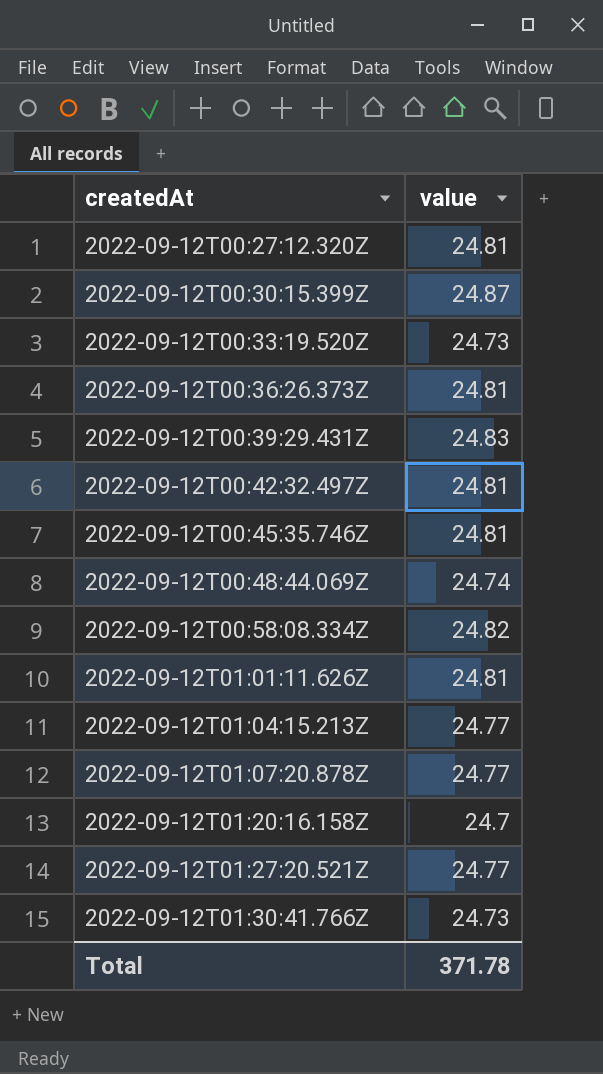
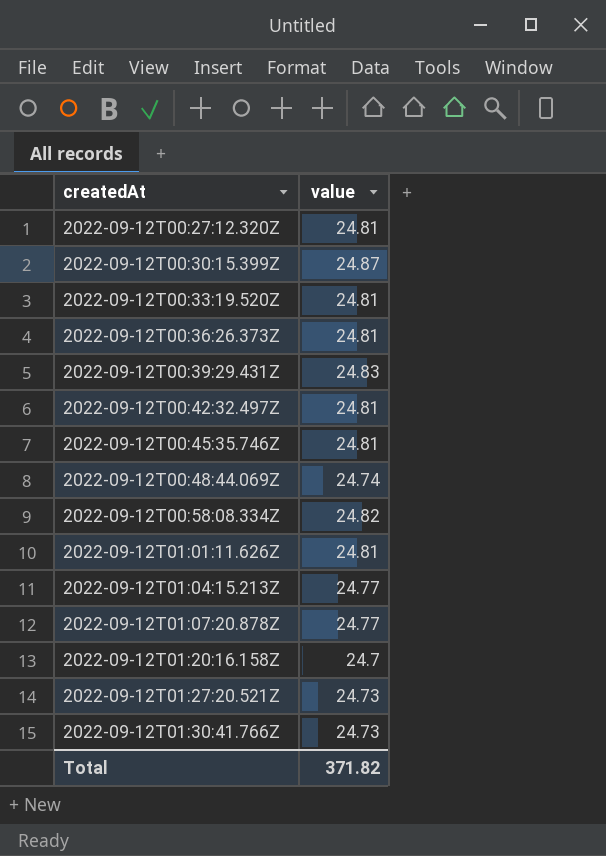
2022-09-12T00:33:19.520Z | value: 24.73 -> 24.81
2022-09-12T01:27:20.521Z | value: 24.77 -> 24.73
Total | value: 371.78 -> 371.82

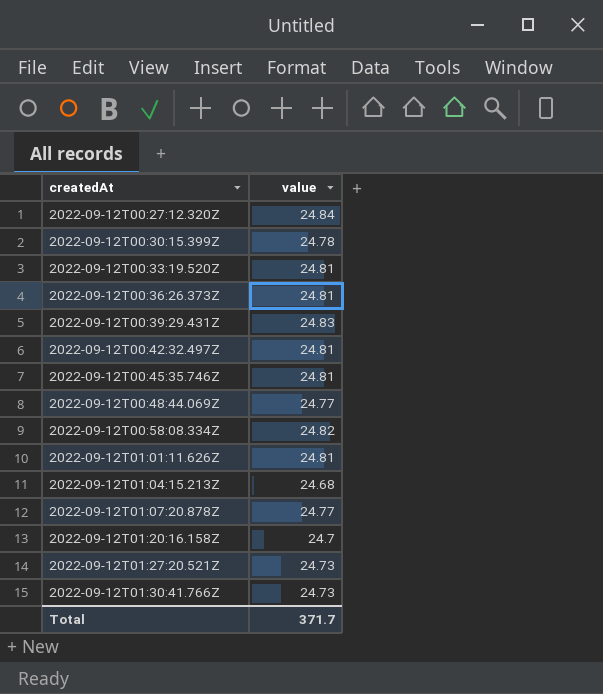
2022-09-12T00:27:12.320Z | value: 24.81 -> 24.84
2022-09-12T00:30:15.399Z | value: 24.87 -> 24.78
2022-09-12T00:48:44.069Z | value: 24.74 -> 24.77
2022-09-12T01:04:15.213Z | value: 24.77 -> 24.68
Total | value: 371.82 -> 371.7

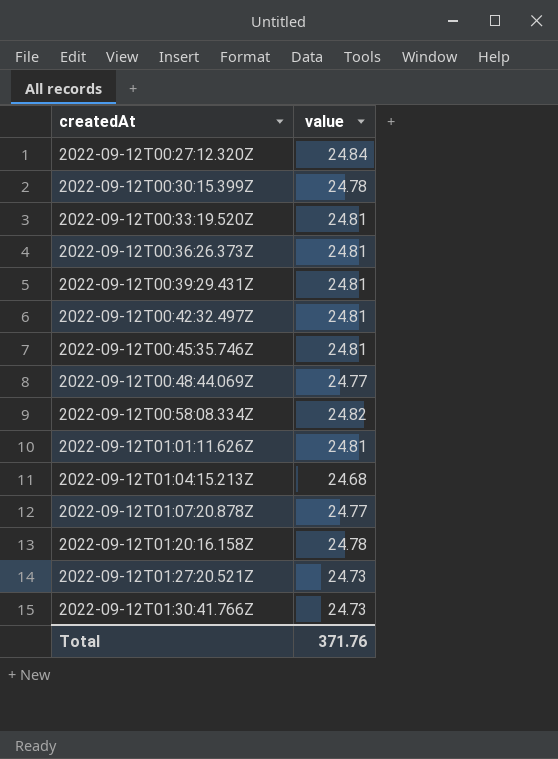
2022-09-12T00:39:29.431Z | value: 24.83 -> 24.81
2022-09-12T01:20:16.158Z | value: 24.7 -> 24.78
Total | value: 371.7 -> 371.76

